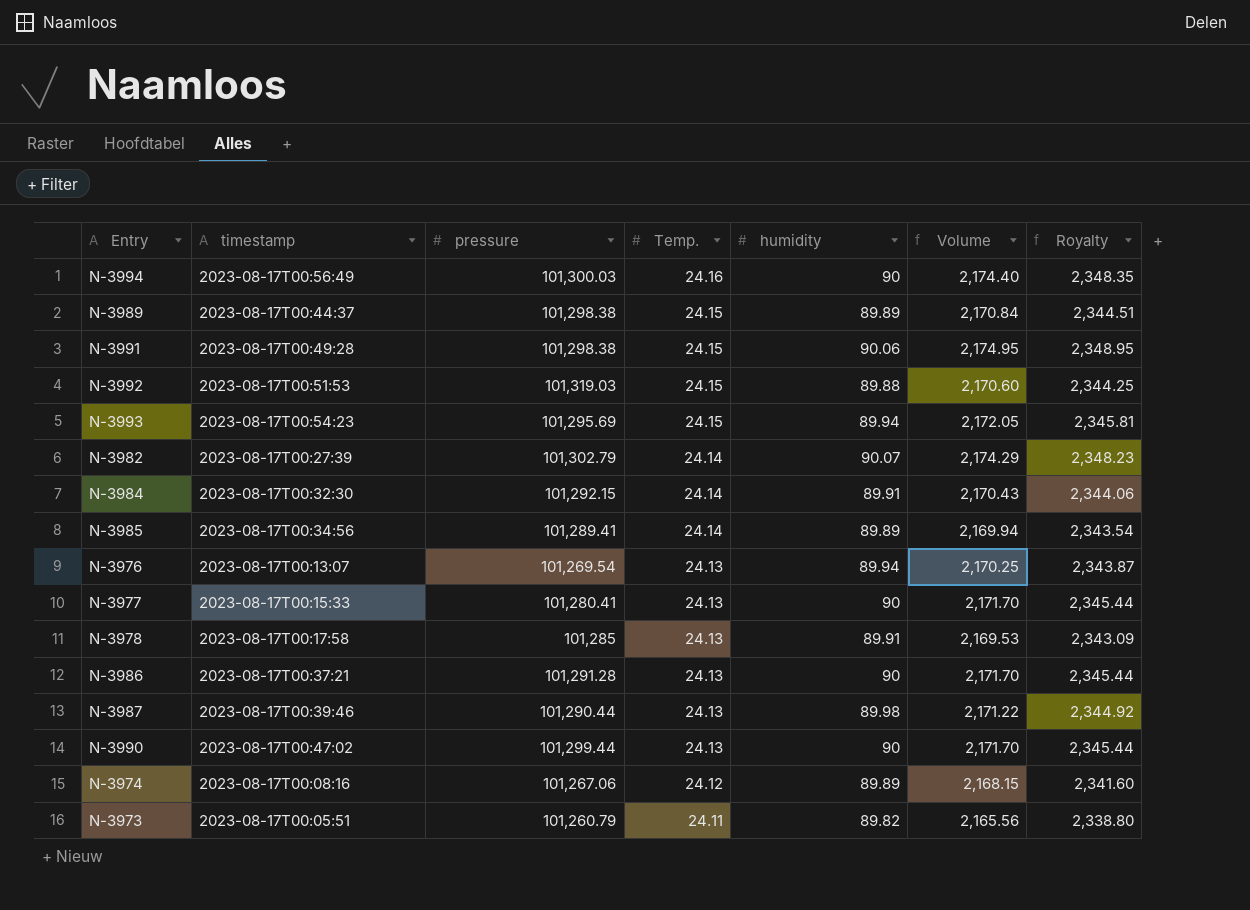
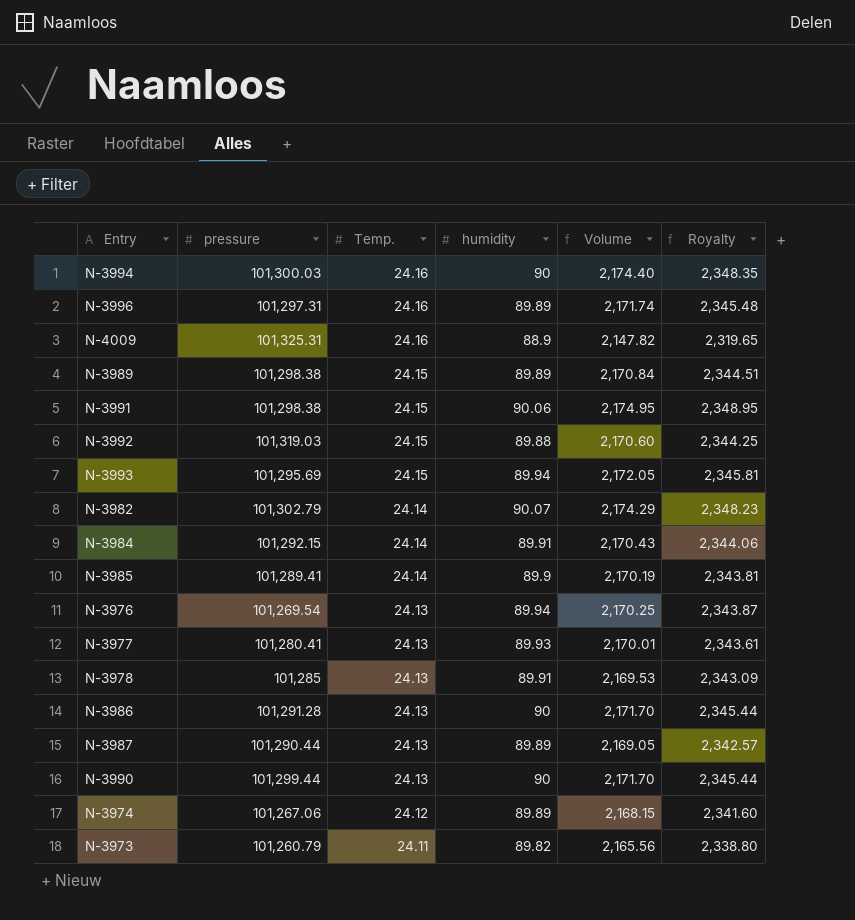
column timestamp | position: 2 -> none
row N-3996: none -> 101,297.31 | 24.16 | 89.89 | 2,171.74 | 2,345.48
row N-4009: none -> 101,325.31 | 24.16 | 88.9 | 2,147.82 | 2,319.65
N-3985 | humidity: 89.89 -> 89.9
N-3985 | Volume: 2,169.94 -> 2,170.19
N-3985 | Royalty: 2,343.54 -> 2,343.81
N-3977 | humidity: 90 -> 89.93
N-3977 | Volume: 2,171.70 -> 2,170.01
N-3977 | Royalty: 2,345.44 -> 2,343.61
N-3987 | humidity: 89.98 -> 89.89
N-3987 | Volume: 2,171.22 -> 2,169.05
N-3987 | Royalty: 2,344.92 -> 2,342.57

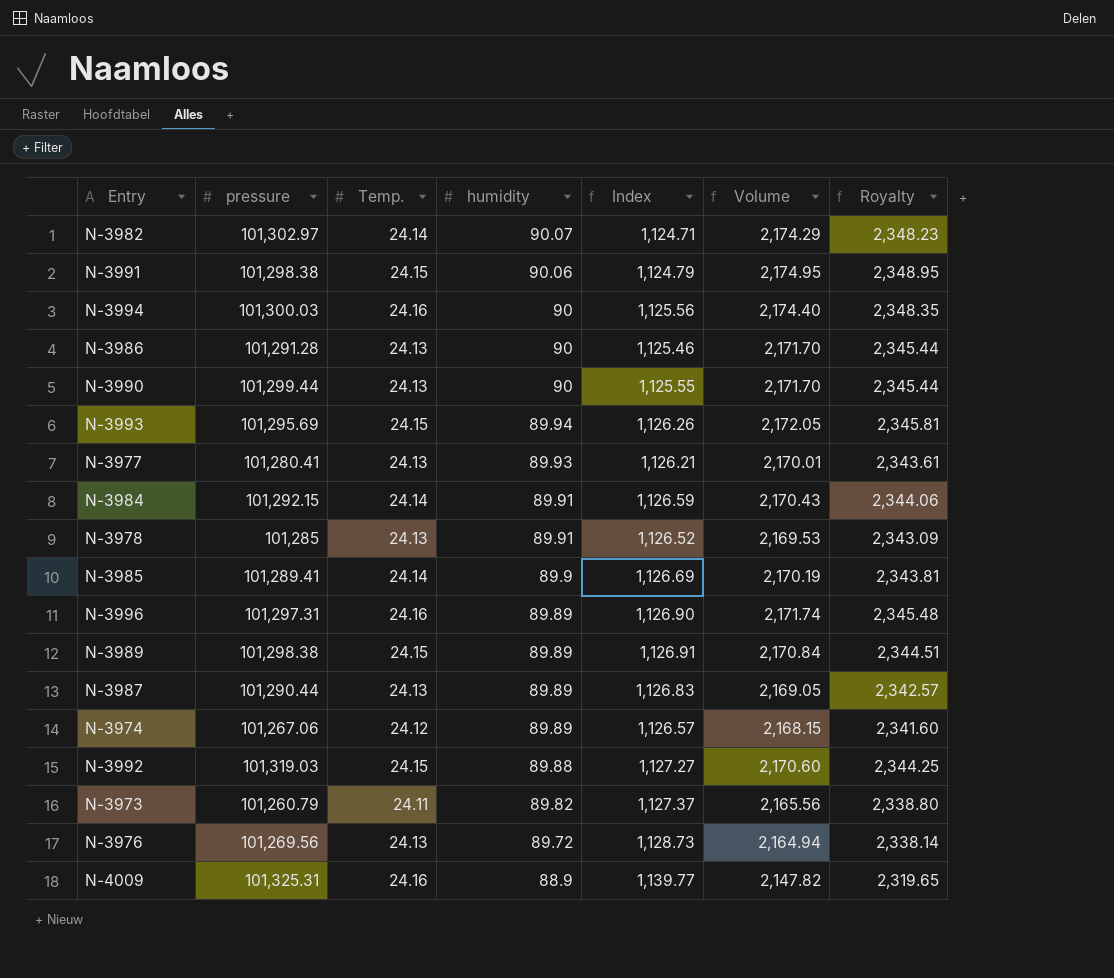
row order: Temp. descending -> humidity descending
column Index | formula: none -> [pressure] / [humidity]
N-3982 | pressure: 101,302.79 -> 101,302.97
N-3976 | pressure: 101,269.54 -> 101,269.56
N-3976 | humidity: 89.94 -> 89.72
N-3976 | Volume: 2,170.25 -> 2,164.94
N-3976 | Royalty: 2,343.87 -> 2,338.14

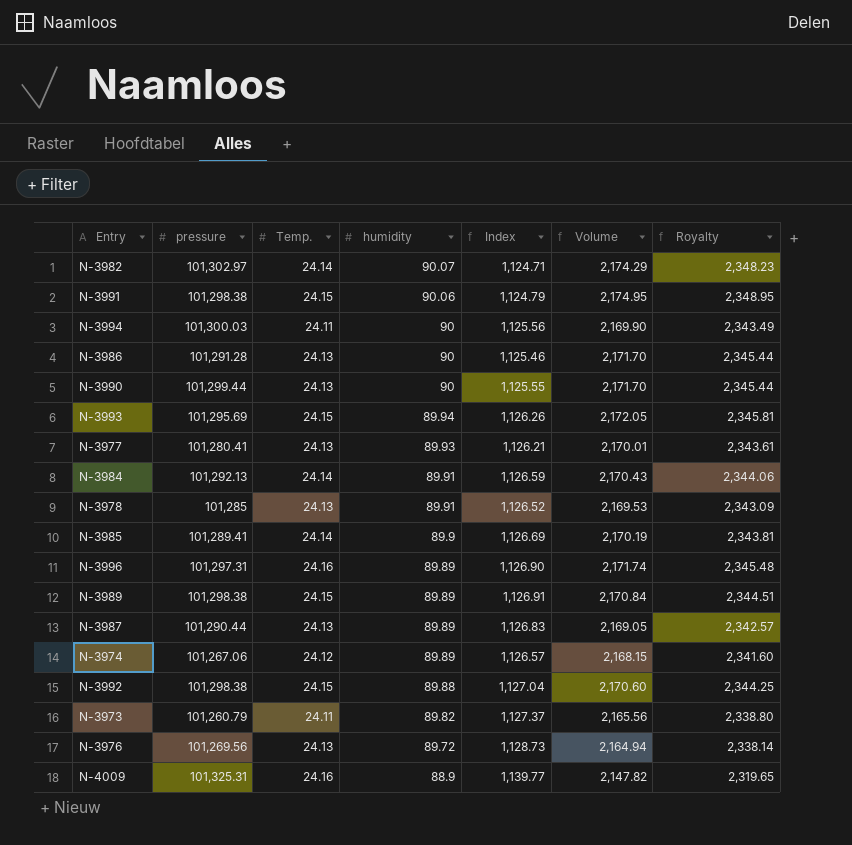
N-3994 | Temp.: 24.16 -> 24.11
N-3994 | Volume: 2,174.40 -> 2,169.90
N-3994 | Royalty: 2,348.35 -> 2,343.49
N-3984 | pressure: 101,292.15 -> 101,292.13
N-3992 | pressure: 101,319.03 -> 101,298.38
N-3992 | Index: 1,127.27 -> 1,127.04

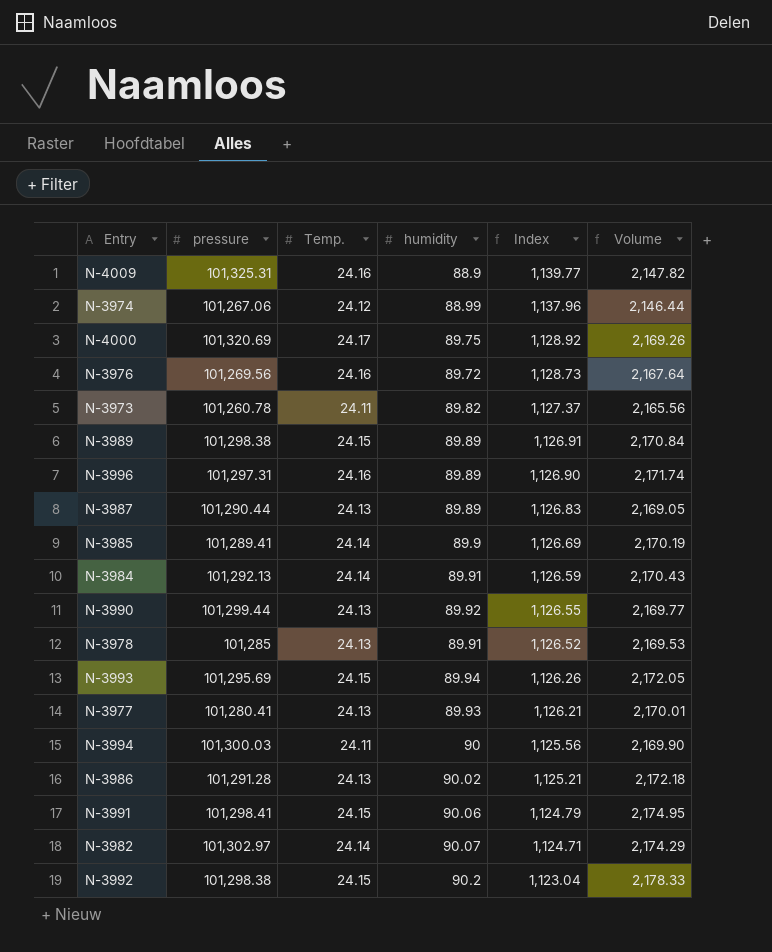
row order: humidity descending -> Index descending
column Royalty | formula: [Volume] * 1.08 -> none
N-3974 | humidity: 89.89 -> 88.99
N-3974 | Index: 1,126.57 -> 1,137.96
N-3974 | Volume: 2,168.15 -> 2,146.44
row N-4000: none -> 101,320.69 | 24.17 | 89.75 | 1,128.92 | 2,169.26
N-3976 | Temp.: 24.13 -> 24.16
N-3976 | Volume: 2,164.94 -> 2,167.64
N-3973 | pressure: 101,260.79 -> 101,260.78
N-3990 | humidity: 90 -> 89.92
N-3990 | Index: 1,125.55 -> 1,126.55
N-3990 | Volume: 2,171.70 -> 2,169.77
N-3986 | humidity: 90 -> 90.02
N-3986 | Index: 1,125.46 -> 1,125.21
N-3986 | Volume: 2,171.70 -> 2,172.18
N-3991 | pressure: 101,298.38 -> 101,298.41
N-3992 | humidity: 89.88 -> 90.2
N-3992 | Index: 1,127.04 -> 1,123.04
N-3992 | Volume: 2,170.60 -> 2,178.33

